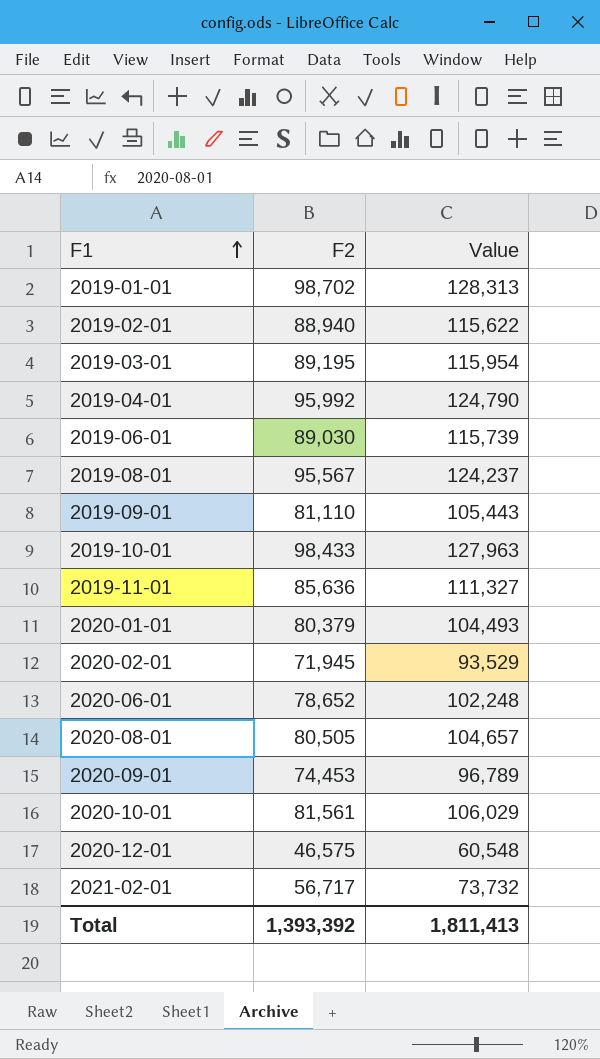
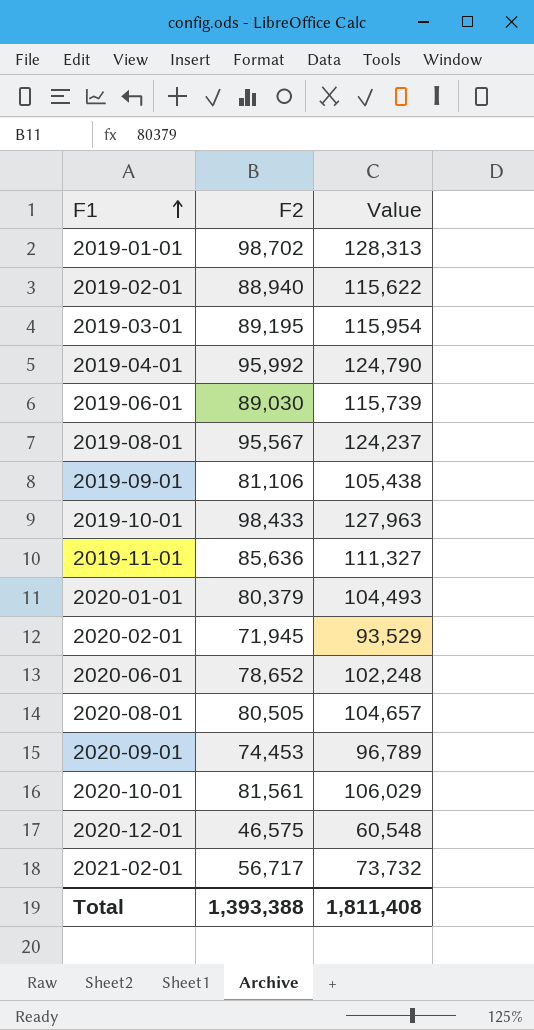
2019-09-01 | F2: 81,110 -> 81,106
2019-09-01 | Value: 105,443 -> 105,438
Total | F2: 1,393,392 -> 1,393,388
Total | Value: 1,811,413 -> 1,811,408

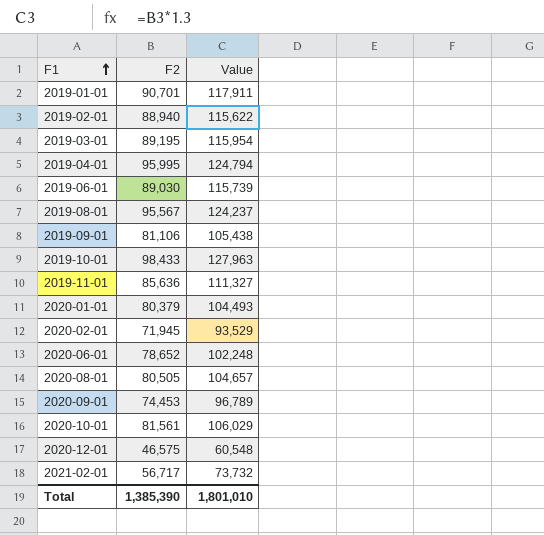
2019-01-01 | F2: 98,702 -> 90,701
2019-01-01 | Value: 128,313 -> 117,911
2019-04-01 | F2: 95,992 -> 95,995
2019-04-01 | Value: 124,790 -> 124,794
Total | F2: 1,393,388 -> 1,385,390
Total | Value: 1,811,408 -> 1,801,010

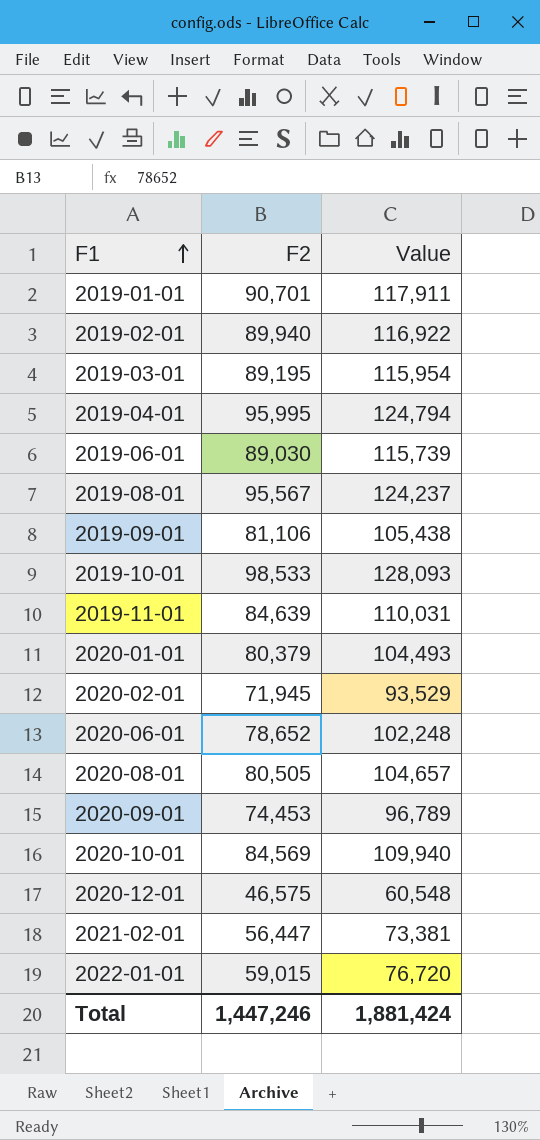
2019-02-01 | F2: 88,940 -> 89,940
2019-02-01 | Value: 115,622 -> 116,922
2019-10-01 | F2: 98,433 -> 98,533
2019-10-01 | Value: 127,963 -> 128,093
2019-11-01 | F2: 85,636 -> 84,639
2019-11-01 | Value: 111,327 -> 110,031
2020-10-01 | F2: 81,561 -> 84,569
2020-10-01 | Value: 106,029 -> 109,940
2021-02-01 | F2: 56,717 -> 56,447
2021-02-01 | Value: 73,732 -> 73,381
row 2022-01-01: none -> 59,015 | 76,720
Total | F2: 1,385,390 -> 1,447,246
Total | Value: 1,801,010 -> 1,881,424

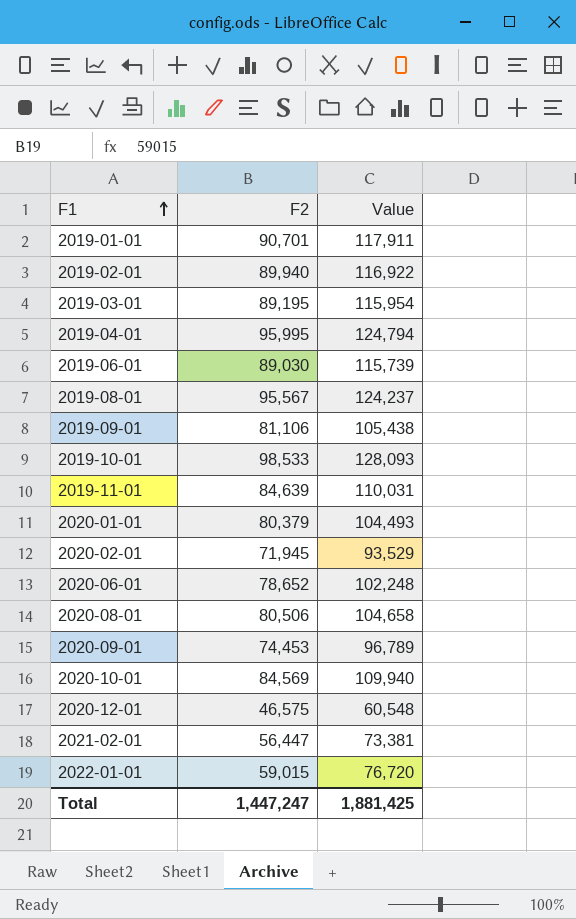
2020-08-01 | F2: 80,505 -> 80,506
2020-08-01 | Value: 104,657 -> 104,658
Total | F2: 1,447,246 -> 1,447,247
Total | Value: 1,881,424 -> 1,881,425

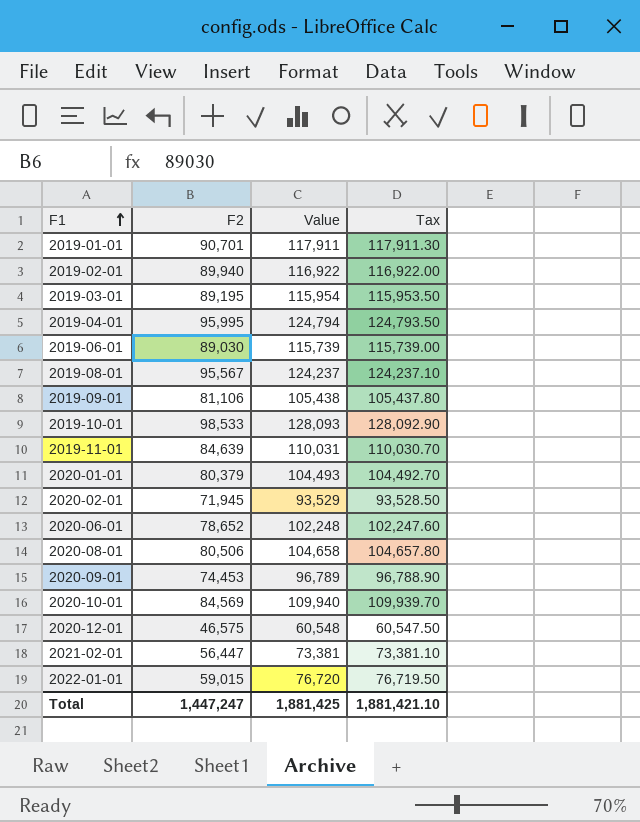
column Tax | formula: none -> [F2] * 1.3

